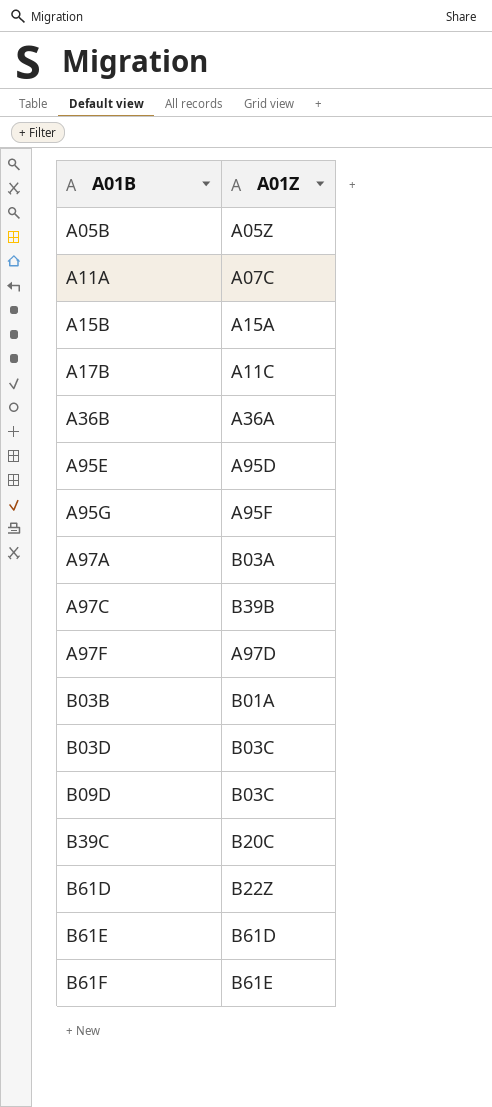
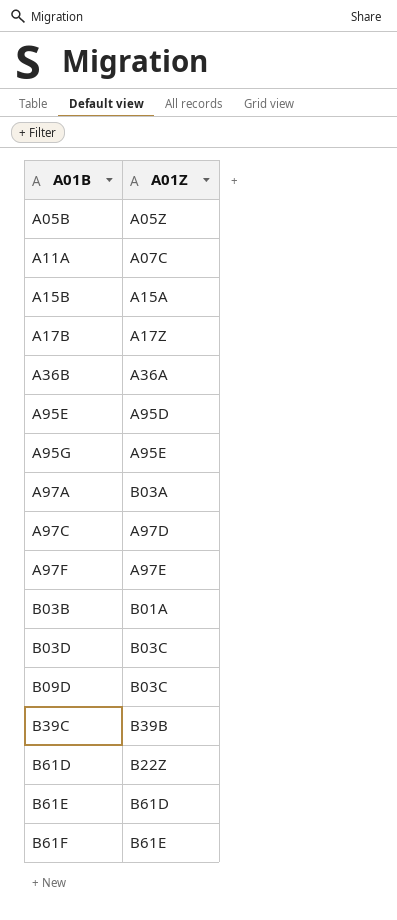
A17B | A01Z: A11C -> A17Z
A95G | A01Z: A95F -> A95E
A97C | A01Z: B39B -> A97D
A97F | A01Z: A97D -> A97E
B39C | A01Z: B20C -> B39B

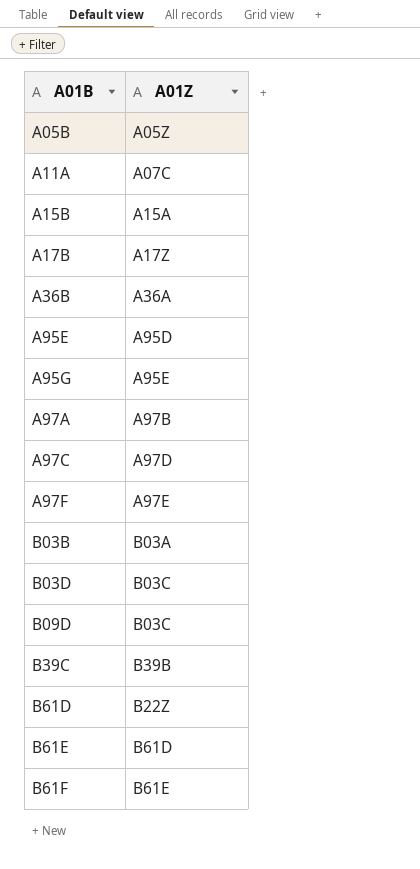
A97A | A01Z: B03A -> A97B
B03B | A01Z: B01A -> B03A

